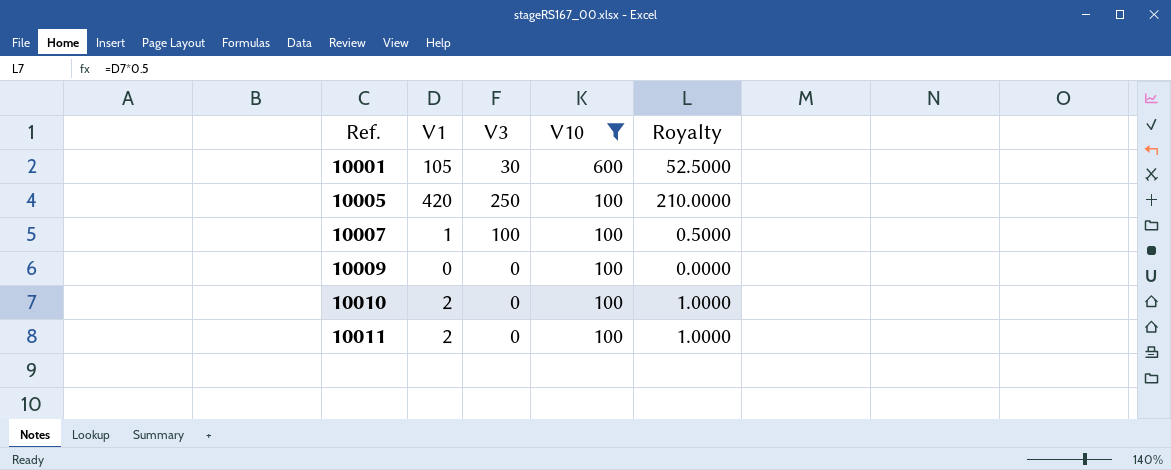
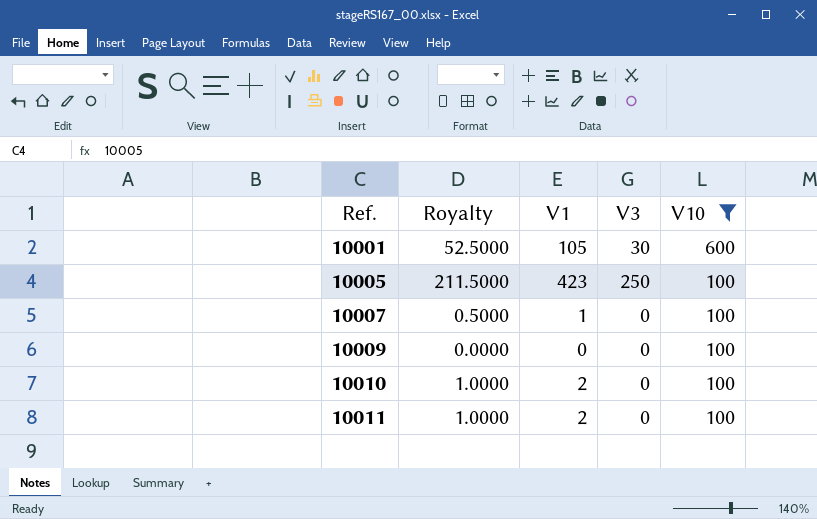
column Royalty | position: 5 -> 2
10005 | Royalty: 210.0000 -> 211.5000
10005 | V1: 420 -> 423
10007 | V3: 100 -> 0

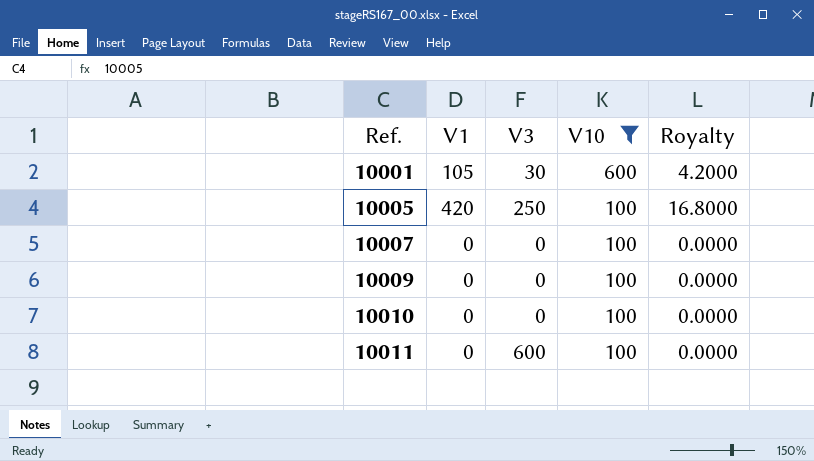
column Royalty | formula: [V1] * 0.5 -> [V1] * 0.04
column Royalty | position: 2 -> 5
10005 | V1: 423 -> 420
10007 | V1: 1 -> 0
10010 | V1: 2 -> 0
10011 | V1: 2 -> 0
10011 | V3: 0 -> 600

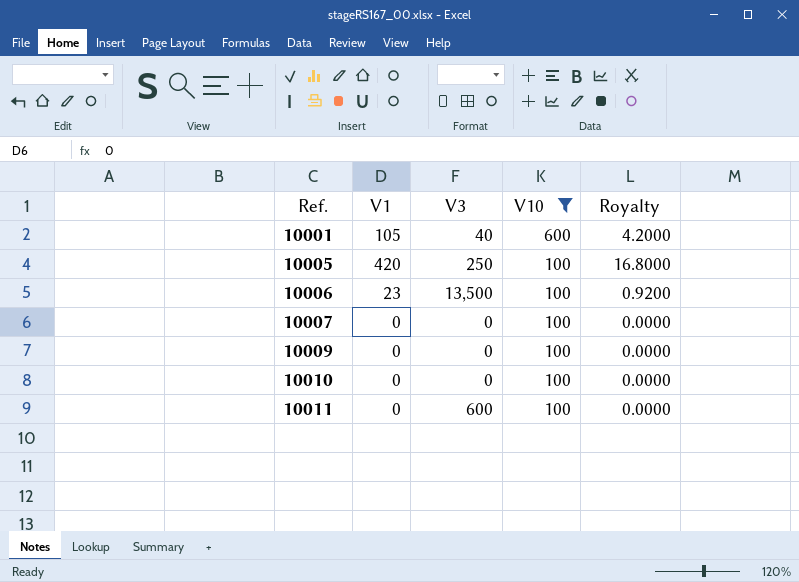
10001 | V3: 30 -> 40
row 10006: none -> 23 | 13,500 | 100 | 0.9200

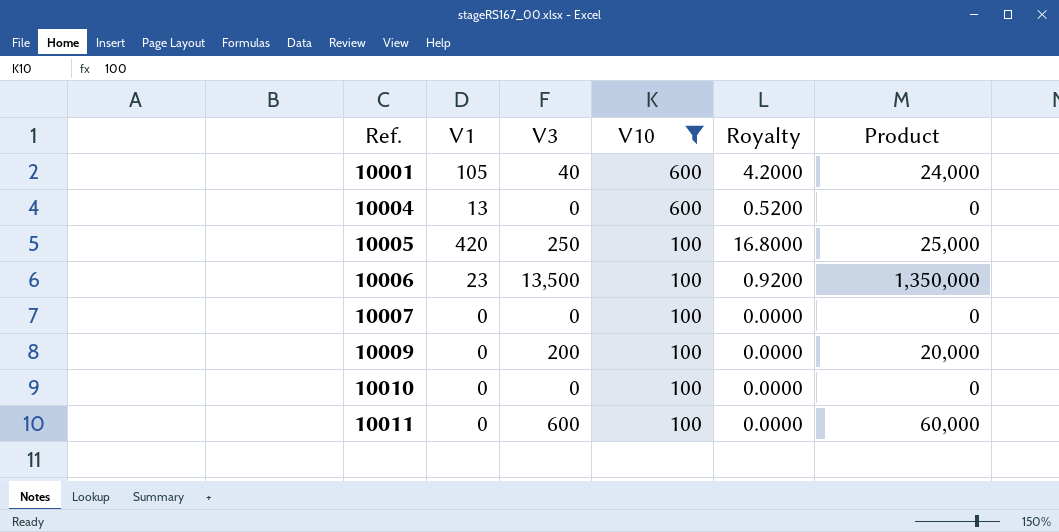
column Product | formula: none -> [V3] * [V10]
row 10004: none -> 13 | 0 | 600 | 0.5200 | 0
10009 | V3: 0 -> 200

